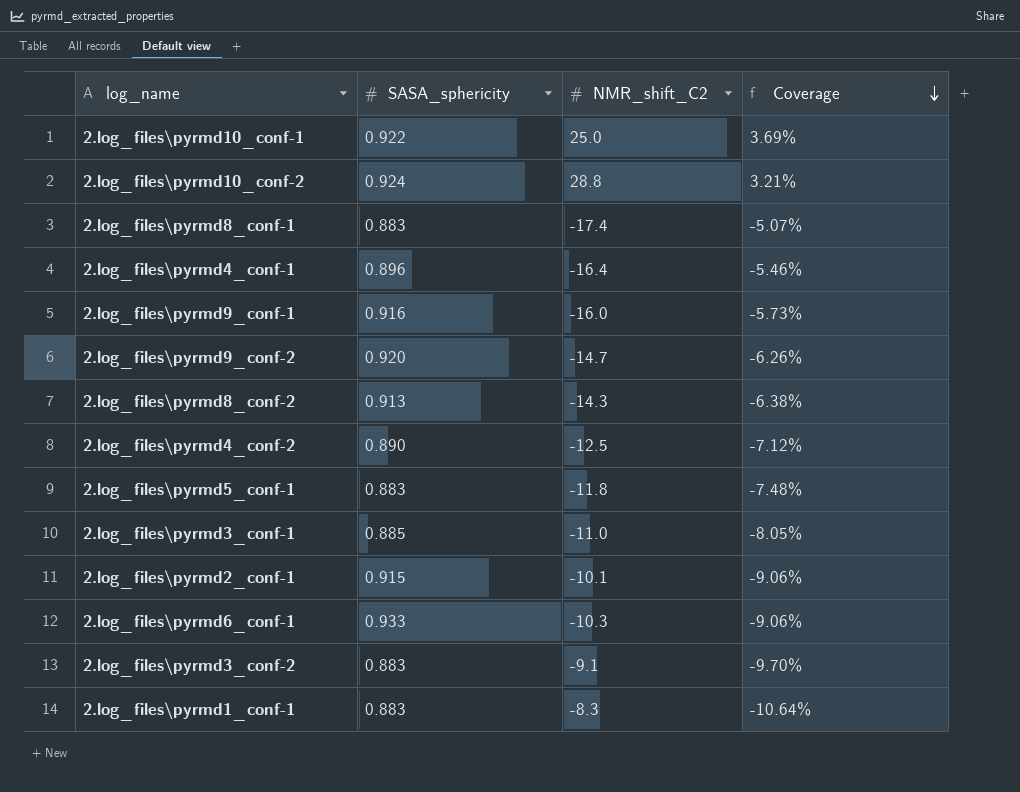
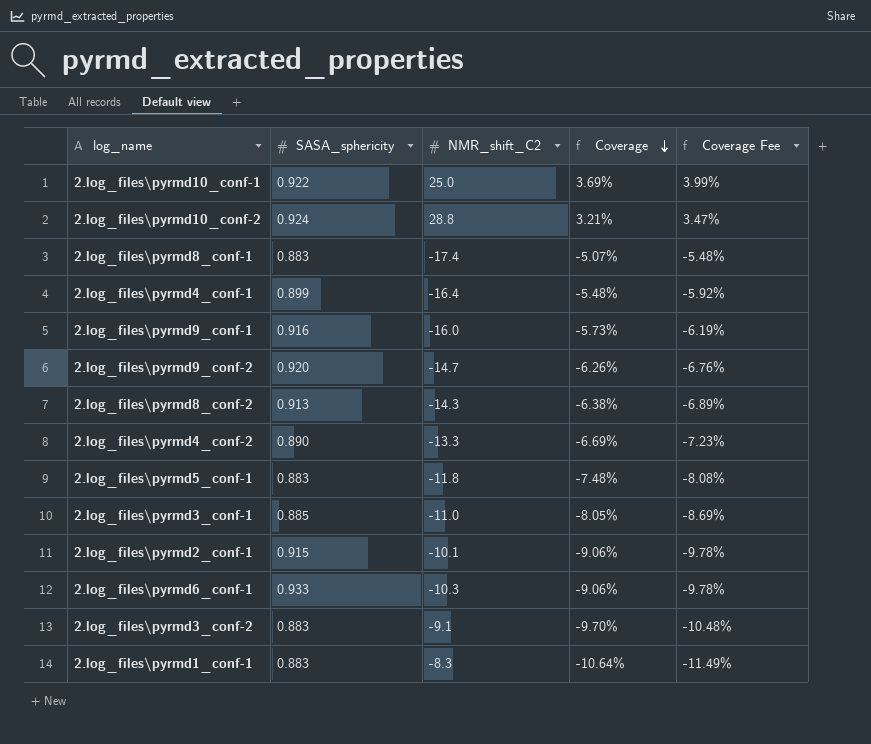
column Coverage Fee | formula: none -> [Coverage] * 1.08
2.log_files\pyrmd4_conf-1 | SASA_sphericity: 0.896 -> 0.899
2.log_files\pyrmd4_conf-1 | Coverage: -5.46% -> -5.48%
2.log_files\pyrmd4_conf-2 | NMR_shift_C2: -12.5 -> -13.3
2.log_files\pyrmd4_conf-2 | Coverage: -7.12% -> -6.69%

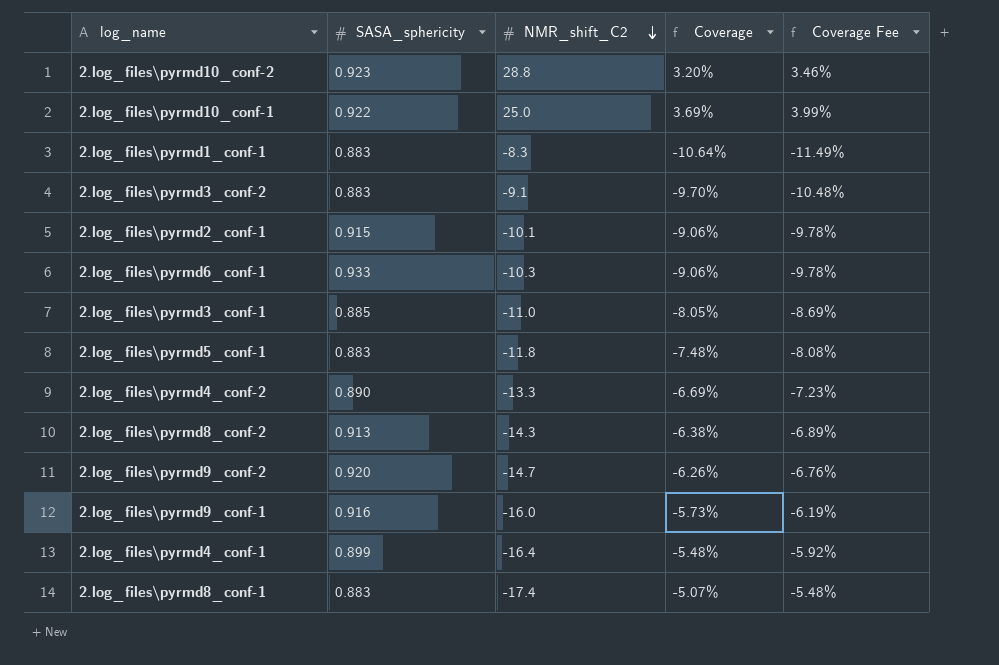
row order: Coverage descending -> NMR_shift_C2 descending
2.log_files\pyrmd10_conf-2 | SASA_sphericity: 0.924 -> 0.923
2.log_files\pyrmd10_conf-2 | Coverage: 3.21% -> 3.20%
2.log_files\pyrmd10_conf-2 | Coverage Fee: 3.47% -> 3.46%

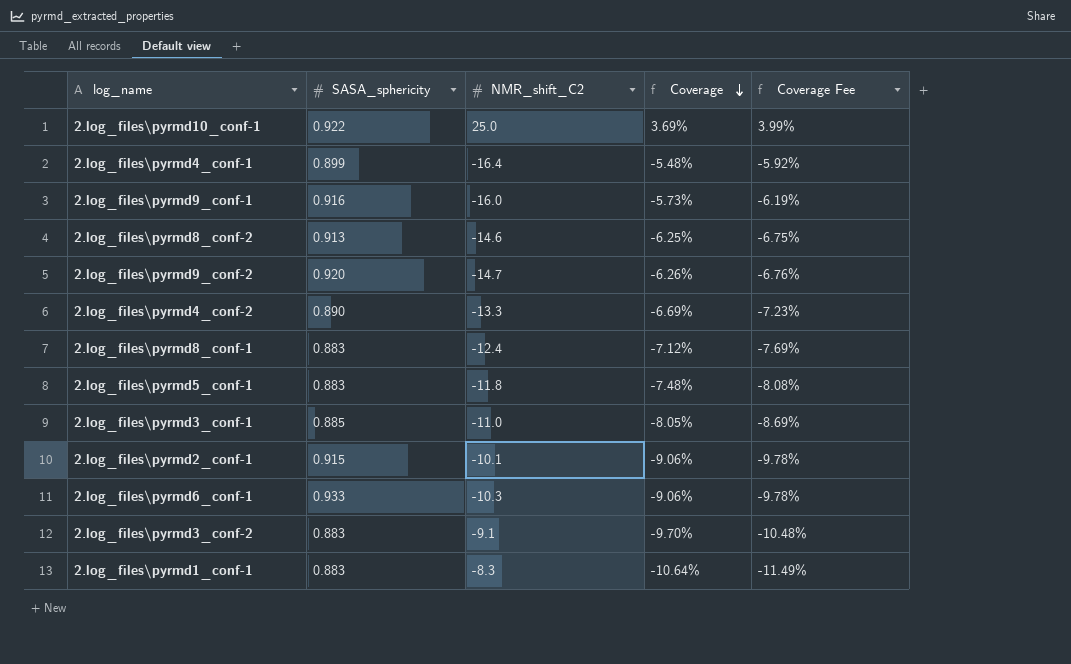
row order: NMR_shift_C2 descending -> Coverage descending
row 2.log_files\pyrmd10_conf-2: 0.923 | 28.8 | 3.20% | 3.46% -> none
2.log_files\pyrmd8_conf-2 | NMR_shift_C2: -14.3 -> -14.6
2.log_files\pyrmd8_conf-2 | Coverage: -6.38% -> -6.25%
2.log_files\pyrmd8_conf-2 | Coverage Fee: -6.89% -> -6.75%
2.log_files\pyrmd8_conf-1 | NMR_shift_C2: -17.4 -> -12.4
2.log_files\pyrmd8_conf-1 | Coverage: -5.07% -> -7.12%
2.log_files\pyrmd8_conf-1 | Coverage Fee: -5.48% -> -7.69%

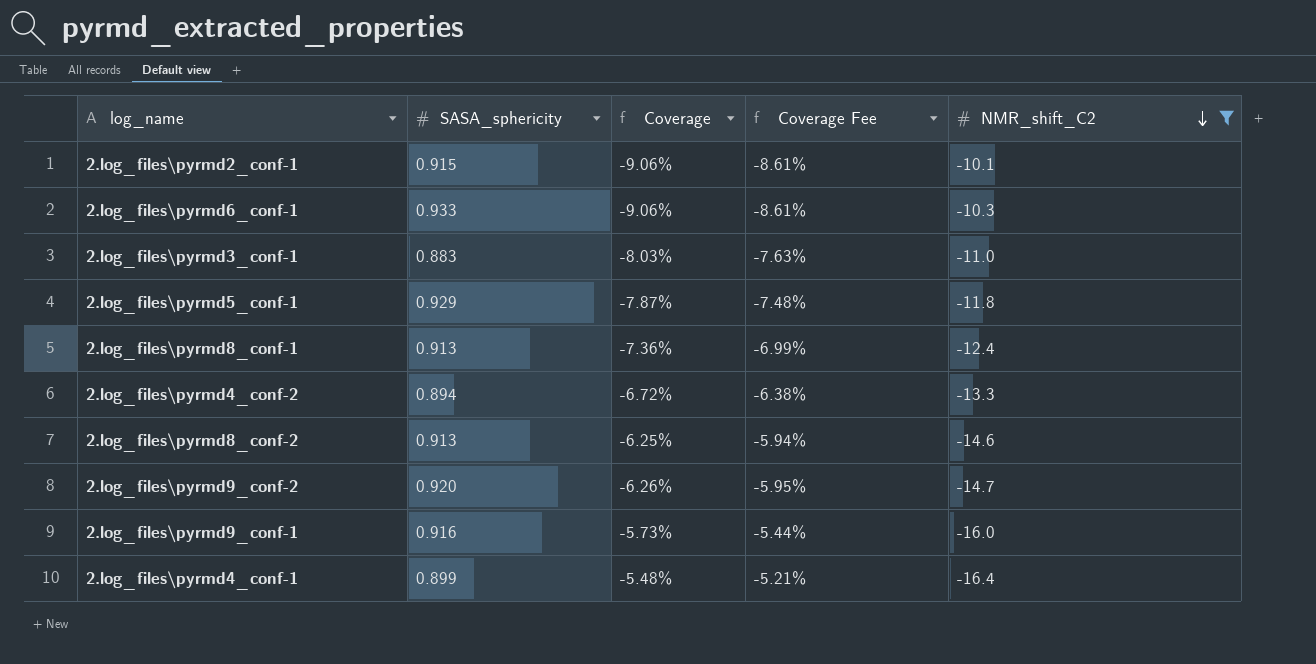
filter: none -> NMR_shift_C2 <= -10.1
row order: Coverage descending -> NMR_shift_C2 descending
column Coverage Fee | formula: [Coverage] * 1.08 -> [Coverage] * 0.95
column NMR_shift_C2 | position: 3 -> 5
2.log_files\pyrmd3_conf-1 | SASA_sphericity: 0.885 -> 0.883
2.log_files\pyrmd3_conf-1 | Coverage: -8.05% -> -8.03%
2.log_files\pyrmd5_conf-1 | SASA_sphericity: 0.883 -> 0.929
2.log_files\pyrmd5_conf-1 | Coverage: -7.48% -> -7.87%
2.log_files\pyrmd8_conf-1 | SASA_sphericity: 0.883 -> 0.913
2.log_files\pyrmd8_conf-1 | Coverage: -7.12% -> -7.36%
2.log_files\pyrmd4_conf-2 | SASA_sphericity: 0.890 -> 0.894
2.log_files\pyrmd4_conf-2 | Coverage: -6.69% -> -6.72%

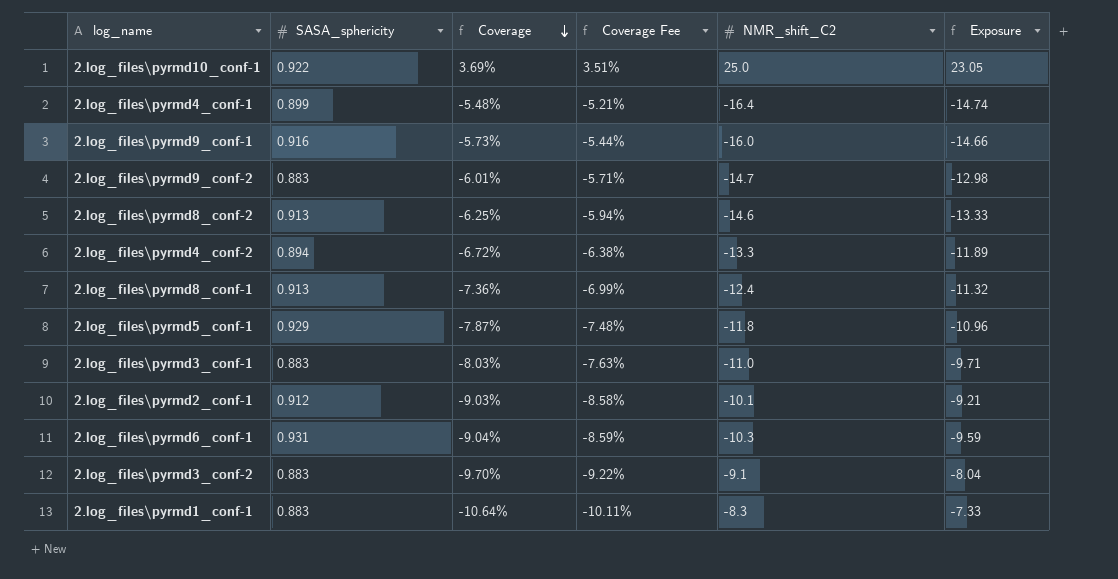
filter: NMR_shift_C2 <= -10.1 -> none
row order: NMR_shift_C2 descending -> Coverage descending
column Exposure | formula: none -> [SASA_sphericity] * [NMR_shift_C2]
2.log_files\pyrmd9_conf-2 | SASA_sphericity: 0.920 -> 0.883
2.log_files\pyrmd9_conf-2 | Coverage: -6.26% -> -6.01%
2.log_files\pyrmd9_conf-2 | Coverage Fee: -5.95% -> -5.71%
2.log_files\pyrmd2_conf-1 | SASA_sphericity: 0.915 -> 0.912
2.log_files\pyrmd2_conf-1 | Coverage: -9.06% -> -9.03%
2.log_files\pyrmd2_conf-1 | Coverage Fee: -8.61% -> -8.58%
2.log_files\pyrmd6_conf-1 | SASA_sphericity: 0.933 -> 0.931
2.log_files\pyrmd6_conf-1 | Coverage: -9.06% -> -9.04%
2.log_files\pyrmd6_conf-1 | Coverage Fee: -8.61% -> -8.59%

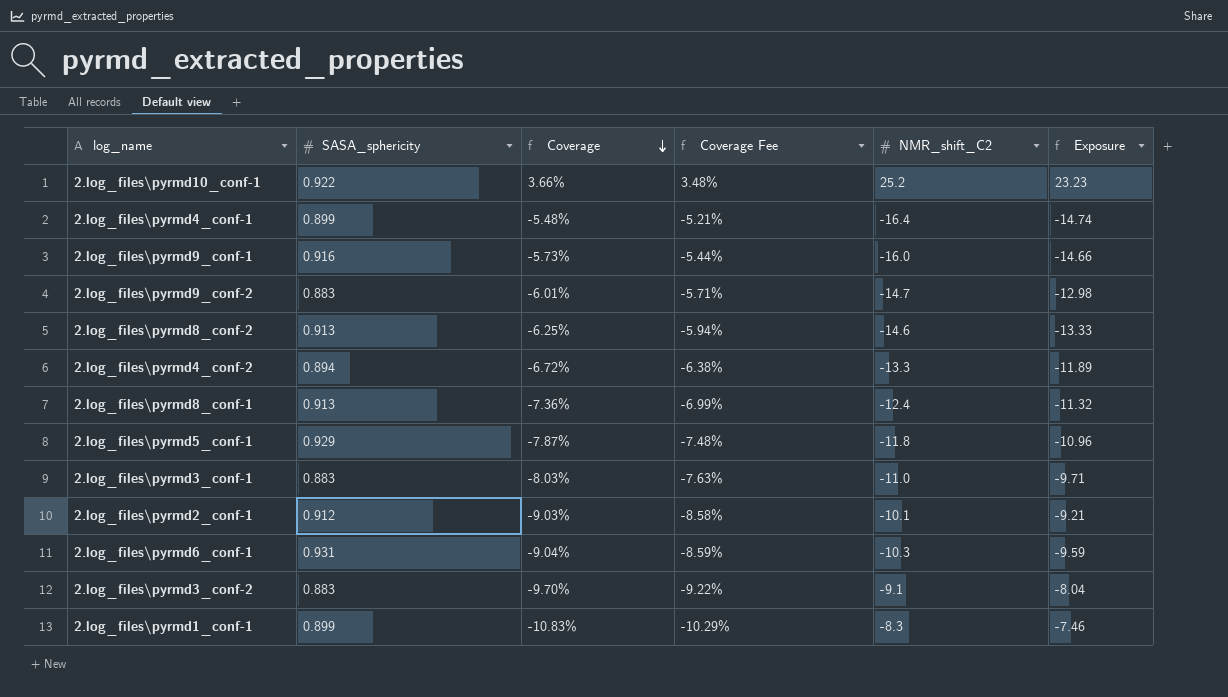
2.log_files\pyrmd10_conf-1 | Coverage: 3.69% -> 3.66%
2.log_files\pyrmd10_conf-1 | Coverage Fee: 3.51% -> 3.48%
2.log_files\pyrmd10_conf-1 | NMR_shift_C2: 25.0 -> 25.2
2.log_files\pyrmd10_conf-1 | Exposure: 23.05 -> 23.23
2.log_files\pyrmd1_conf-1 | SASA_sphericity: 0.883 -> 0.899
2.log_files\pyrmd1_conf-1 | Coverage: -10.64% -> -10.83%
2.log_files\pyrmd1_conf-1 | Coverage Fee: -10.11% -> -10.29%
2.log_files\pyrmd1_conf-1 | Exposure: -7.33 -> -7.46

